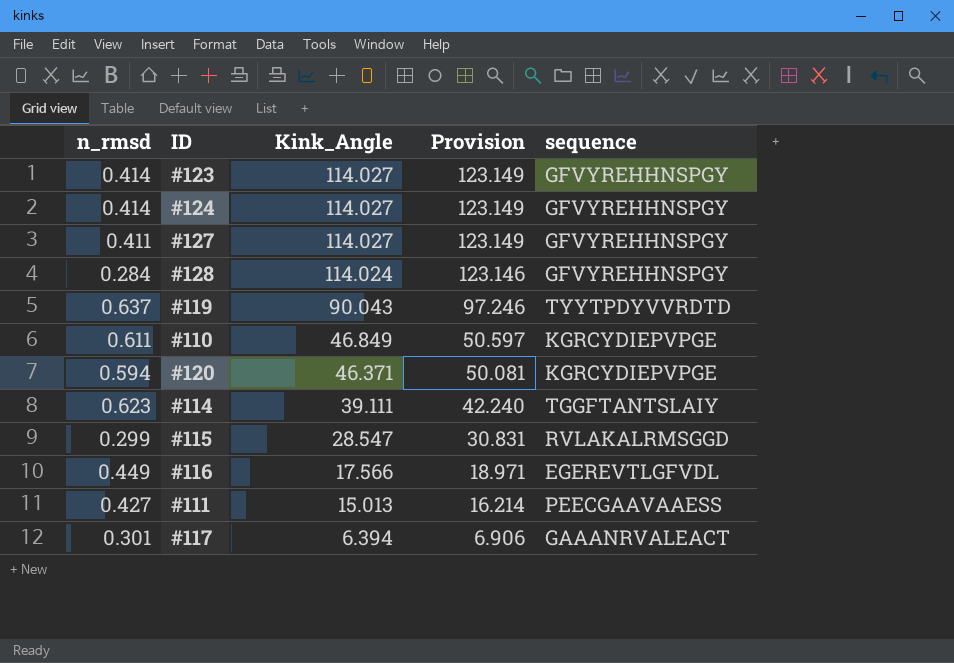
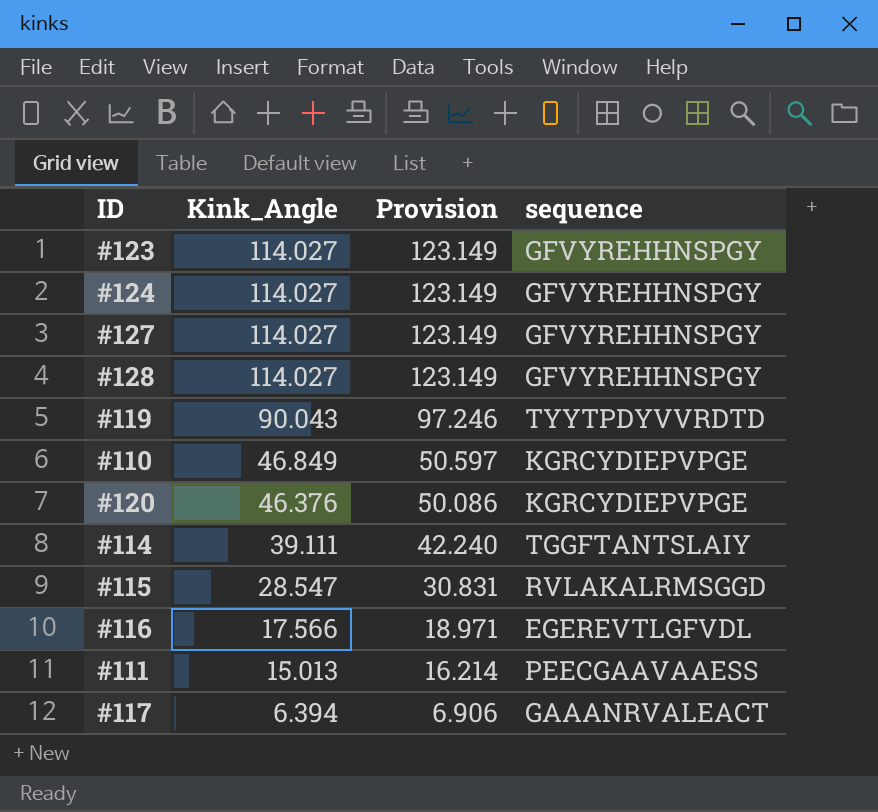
column n_rmsd | position: 1 -> none
#128 | Kink_Angle: 114.024 -> 114.027
#128 | Provision: 123.146 -> 123.149
#120 | Kink_Angle: 46.371 -> 46.376
#120 | Provision: 50.081 -> 50.086

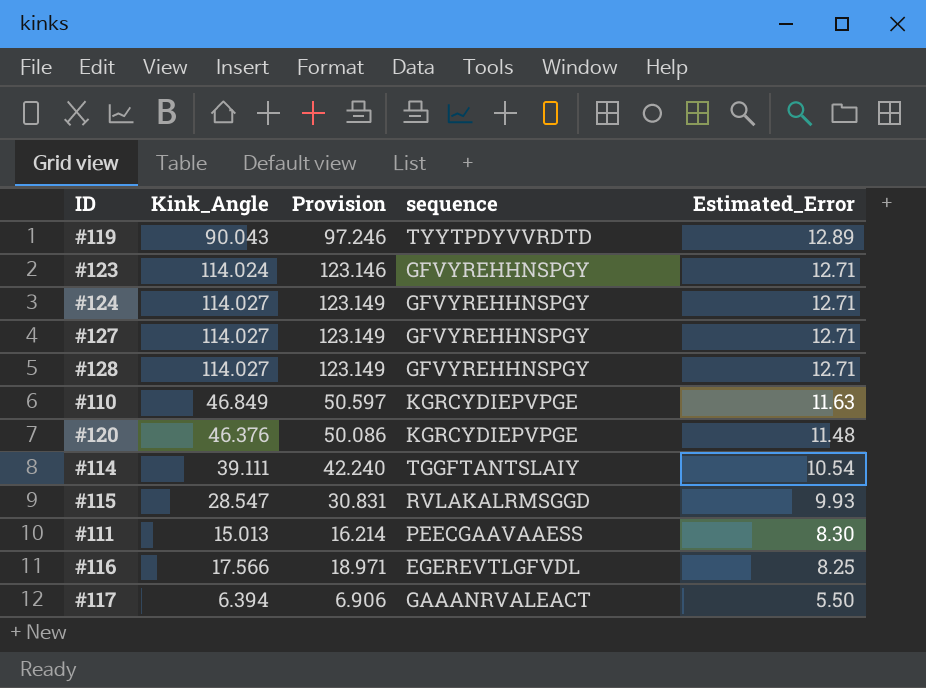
row order: Kink_Angle descending -> Estimated_Error descending
column Estimated_Error | position: none -> 5
#123 | Kink_Angle: 114.027 -> 114.024
#123 | Provision: 123.149 -> 123.146

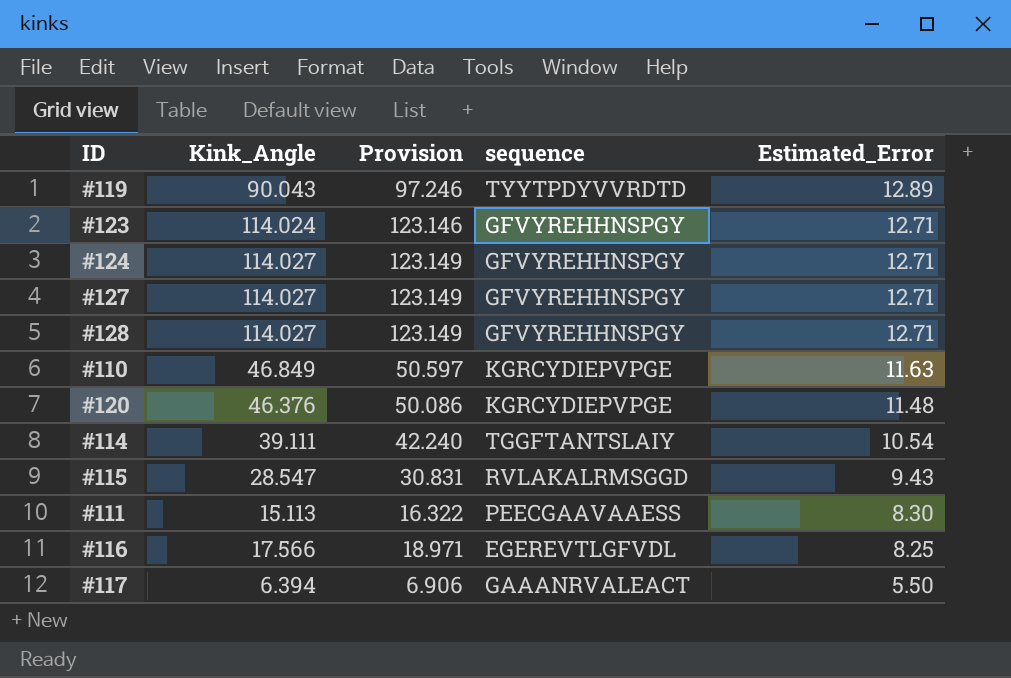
#115 | Estimated_Error: 9.93 -> 9.43
#111 | Kink_Angle: 15.013 -> 15.113
#111 | Provision: 16.214 -> 16.322

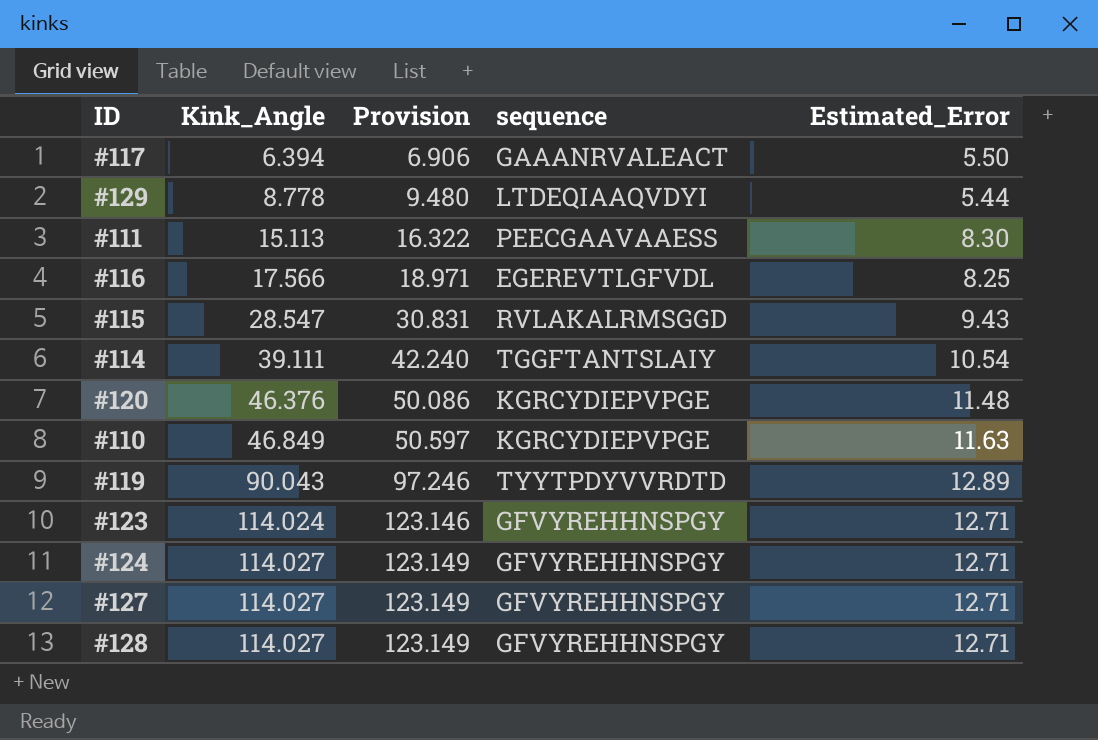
row order: Estimated_Error descending -> Kink_Angle ascending
row #129: none -> 8.778 | 9.480 | LTDEQIAAQVDYI | 5.44

